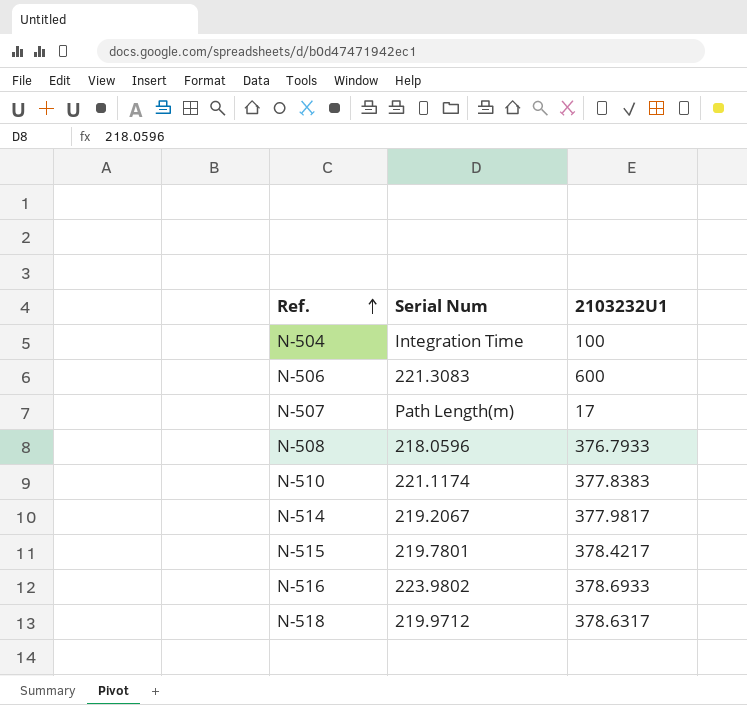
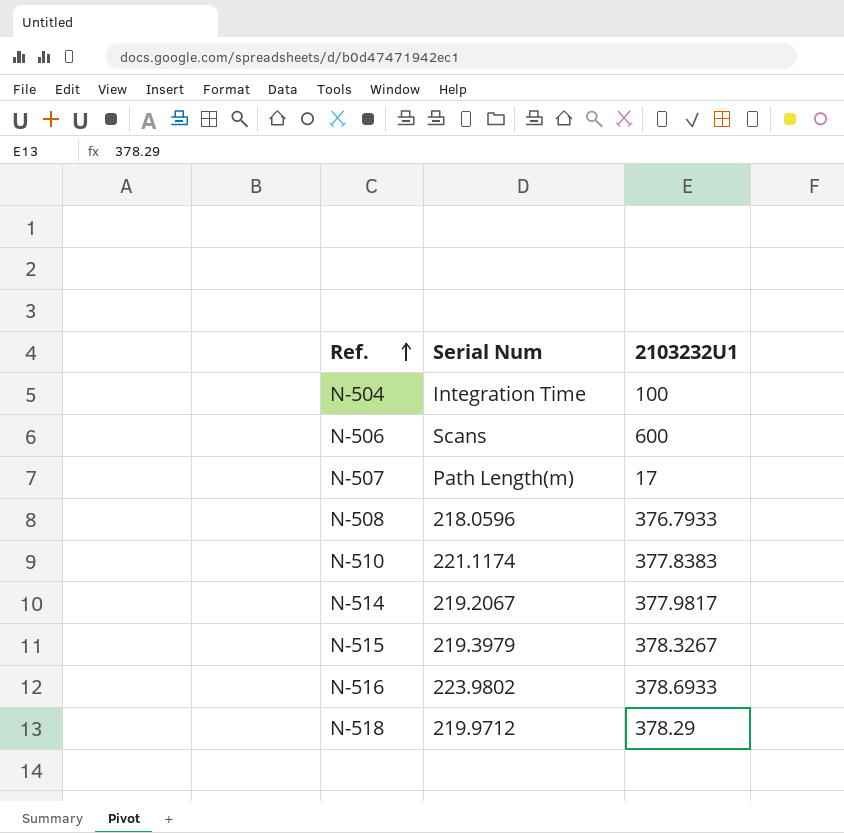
N-506 | Serial Num: 221.3083 -> Scans
N-515 | Serial Num: 219.7801 -> 219.3979
N-515 | 2103232U1: 378.4217 -> 378.3267
N-518 | 2103232U1: 378.6317 -> 378.29

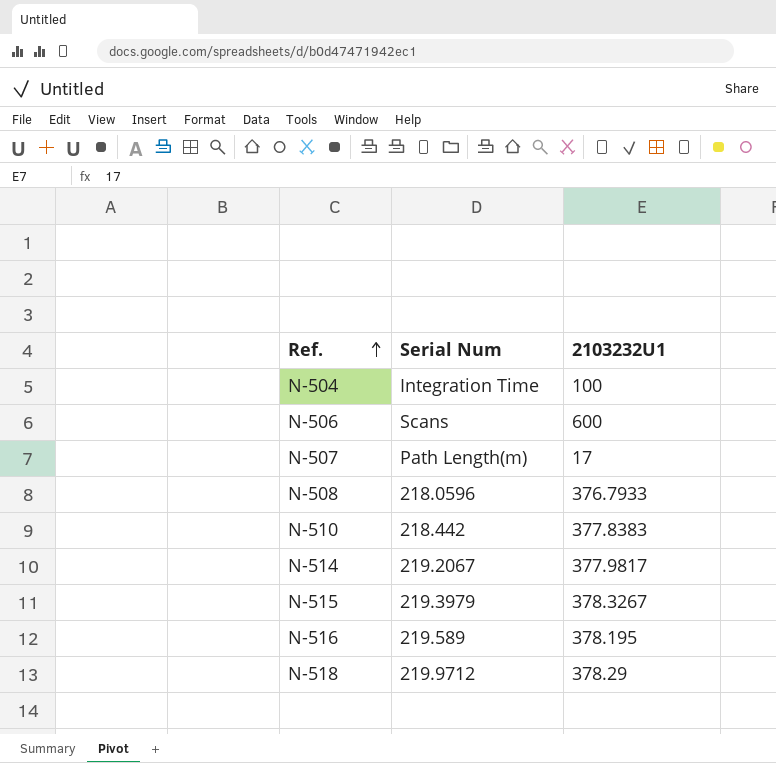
N-510 | Serial Num: 221.1174 -> 218.442
N-516 | Serial Num: 223.9802 -> 219.589
N-516 | 2103232U1: 378.6933 -> 378.195

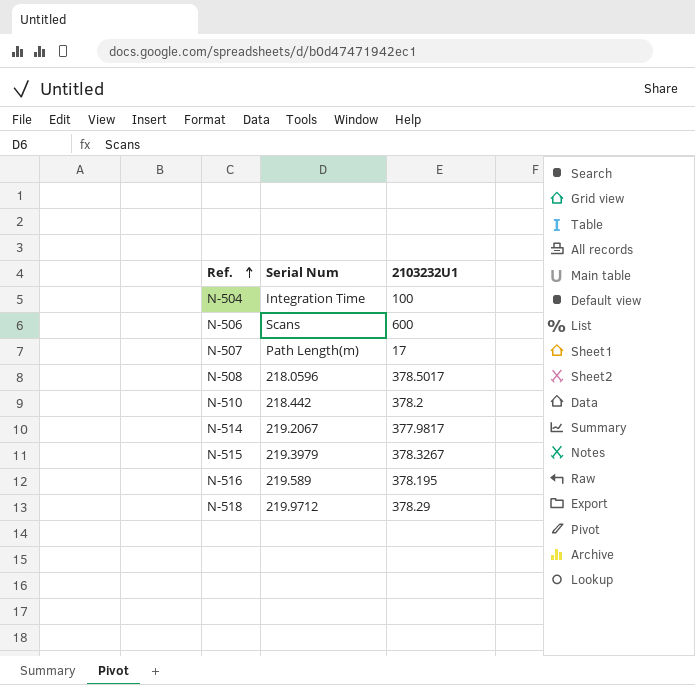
N-508 | 2103232U1: 376.7933 -> 378.5017
N-510 | 2103232U1: 377.8383 -> 378.2

